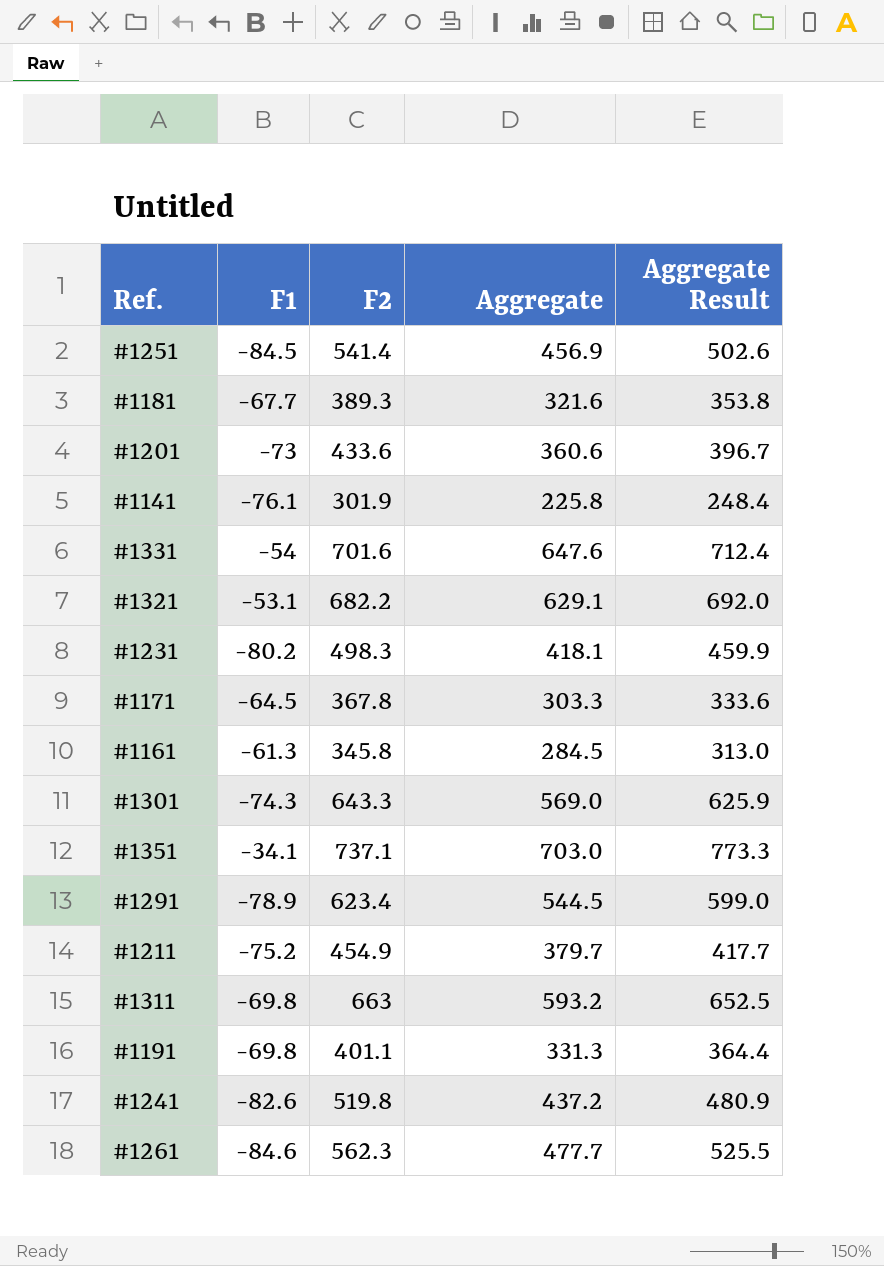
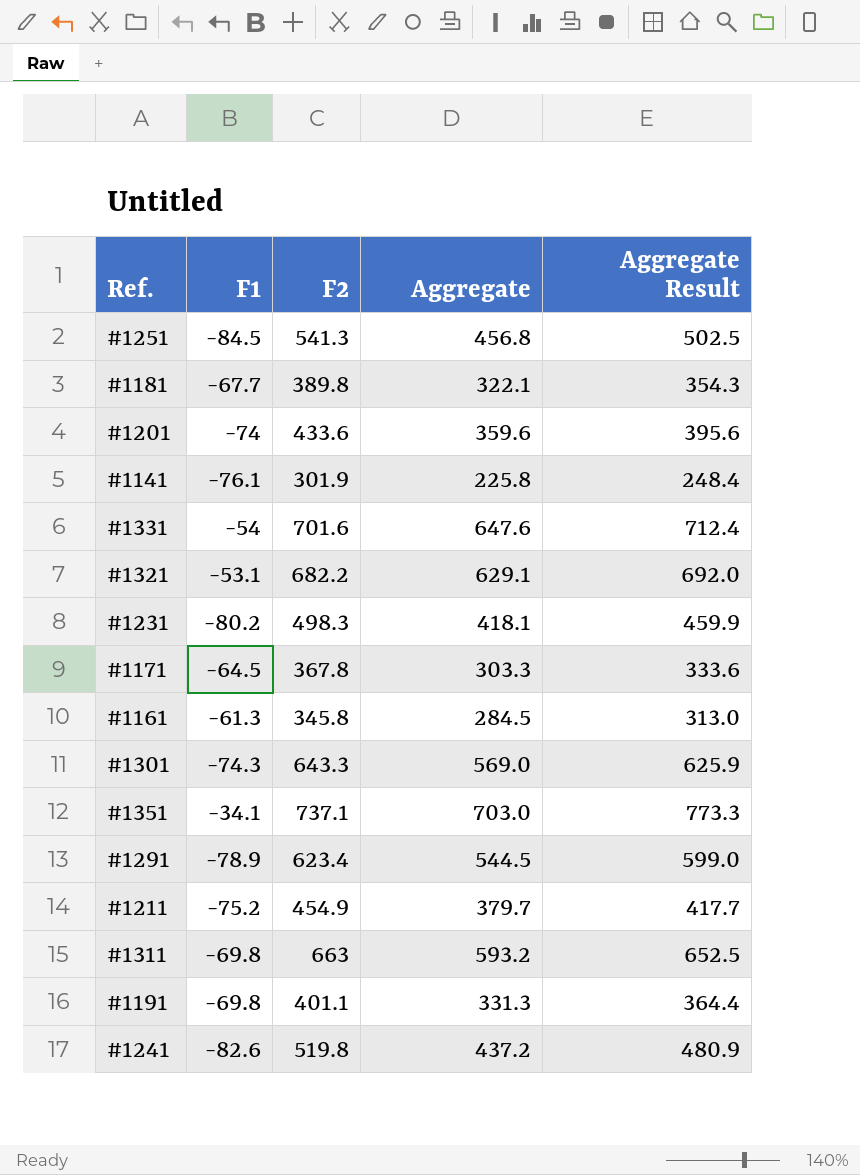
row #1261: -84.6 | 562.3 | 477.7 | 525.5 -> none
#1251 | F2: 541.4 -> 541.3
#1251 | Aggregate: 456.9 -> 456.8
#1251 | Aggregate Result: 502.6 -> 502.5
#1181 | F2: 389.3 -> 389.8
#1181 | Aggregate: 321.6 -> 322.1
#1181 | Aggregate Result: 353.8 -> 354.3
#1201 | F1: -73 -> -74
#1201 | Aggregate: 360.6 -> 359.6
#1201 | Aggregate Result: 396.7 -> 395.6

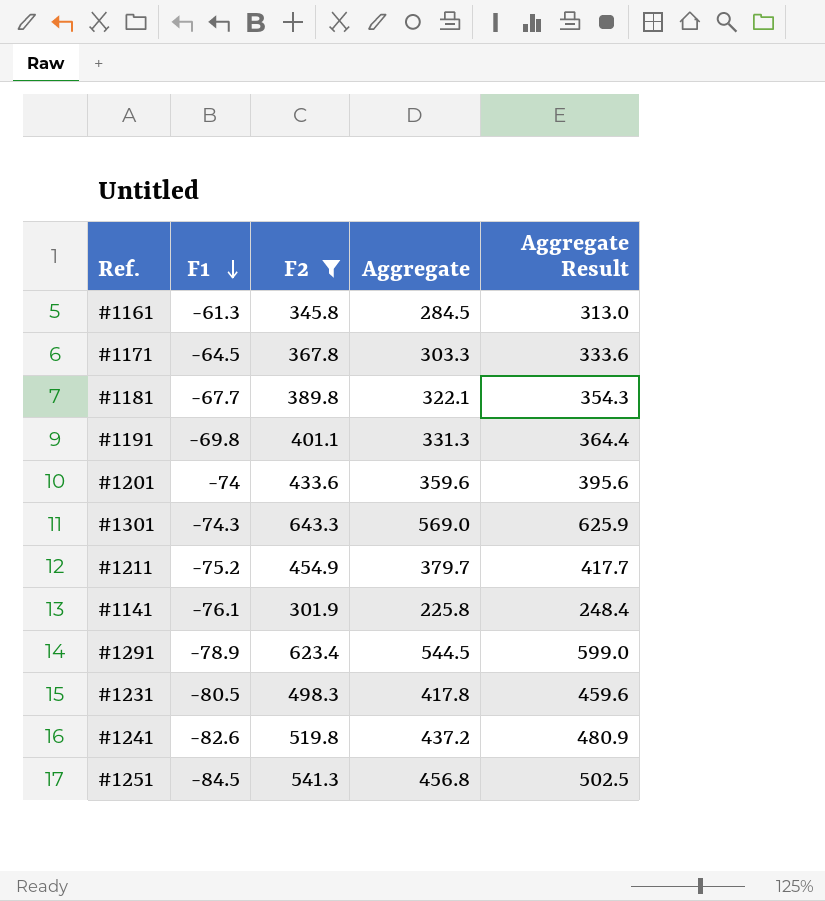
filter: none -> F2 <= 643.3
row order: none -> F1 descending
#1231 | F1: -80.2 -> -80.5
#1231 | Aggregate: 418.1 -> 417.8
#1231 | Aggregate Result: 459.9 -> 459.6

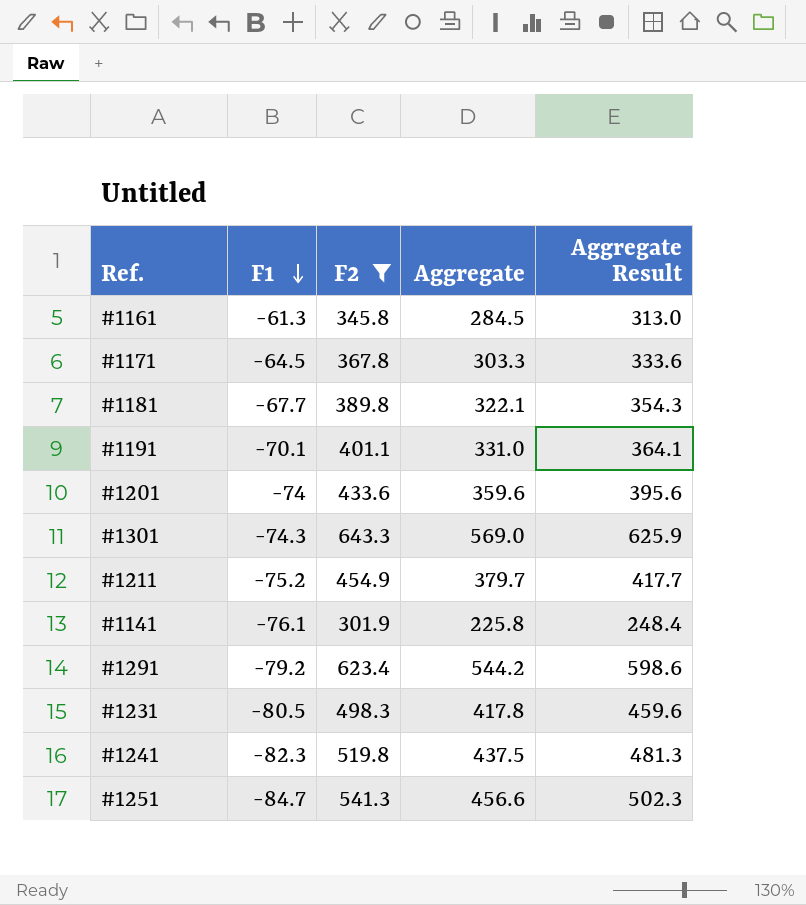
#1191 | F1: -69.8 -> -70.1
#1191 | Aggregate: 331.3 -> 331.0
#1191 | Aggregate Result: 364.4 -> 364.1
#1291 | F1: -78.9 -> -79.2
#1291 | Aggregate: 544.5 -> 544.2
#1291 | Aggregate Result: 599.0 -> 598.6
#1241 | F1: -82.6 -> -82.3
#1241 | Aggregate: 437.2 -> 437.5
#1241 | Aggregate Result: 480.9 -> 481.3
#1251 | F1: -84.5 -> -84.7
#1251 | Aggregate: 456.8 -> 456.6
#1251 | Aggregate Result: 502.5 -> 502.3

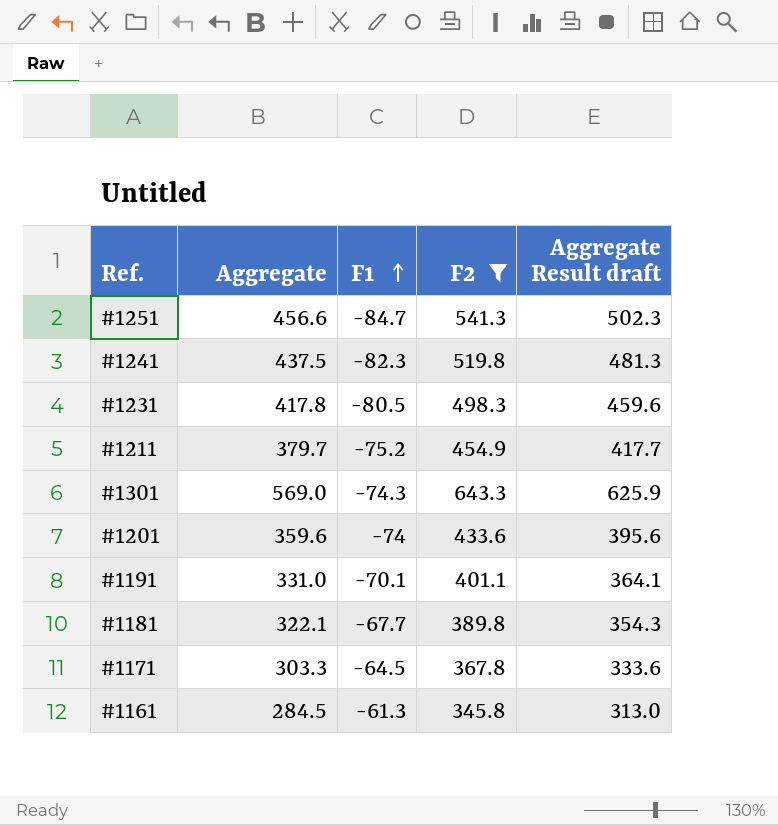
row order: F1 descending -> F1 ascending
column Aggregate | position: 4 -> 2
column name: Aggregate Result -> Aggregate Result draft
row #1141: -76.1 | 301.9 | 225.8 | 248.4 -> none
row #1291: -79.2 | 623.4 | 544.2 | 598.6 -> none

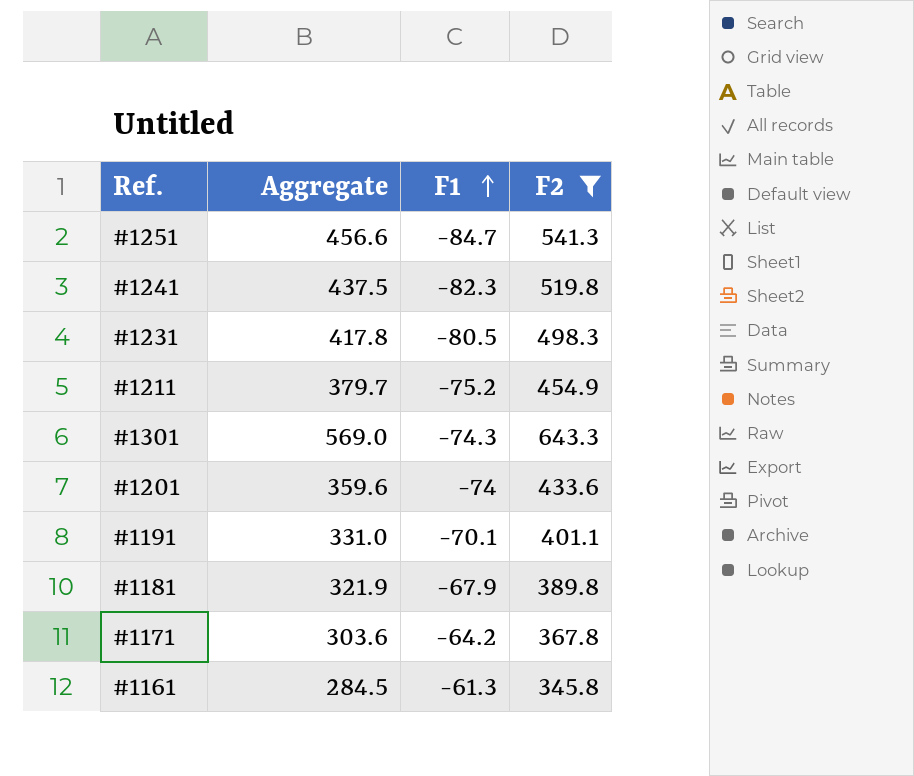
column Aggregate Result draft | formula: [Aggregate] * 1.1 -> none
#1181 | Aggregate: 322.1 -> 321.9
#1181 | F1: -67.7 -> -67.9
#1171 | Aggregate: 303.3 -> 303.6
#1171 | F1: -64.5 -> -64.2

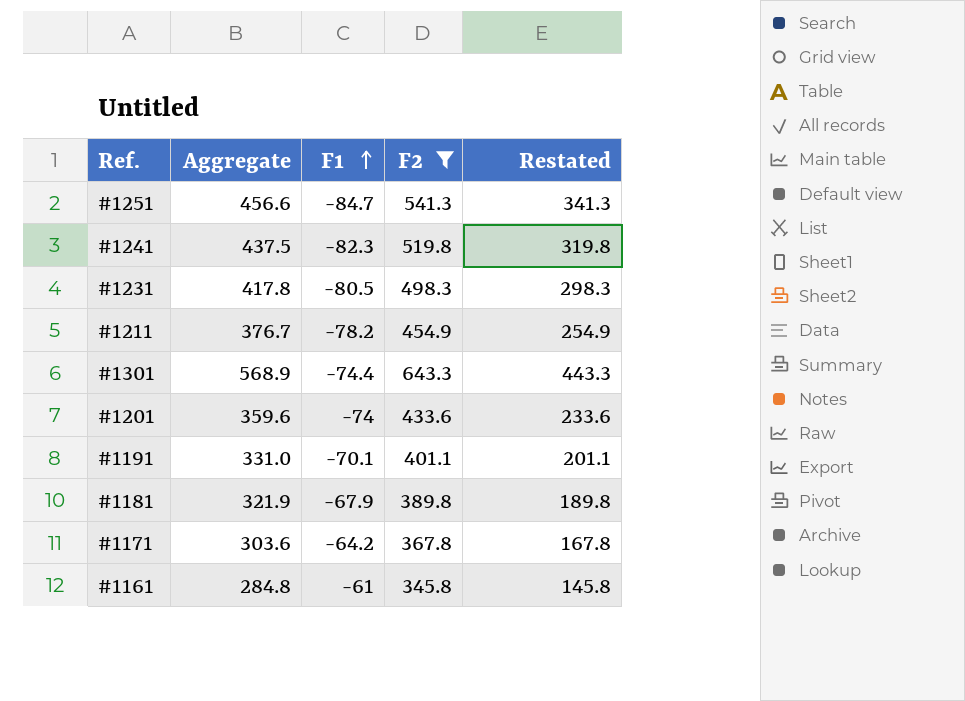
column Restated | formula: none -> [F2] - 200
#1211 | Aggregate: 379.7 -> 376.7
#1211 | F1: -75.2 -> -78.2
#1301 | Aggregate: 569.0 -> 568.9
#1301 | F1: -74.3 -> -74.4
#1161 | Aggregate: 284.5 -> 284.8
#1161 | F1: -61.3 -> -61

